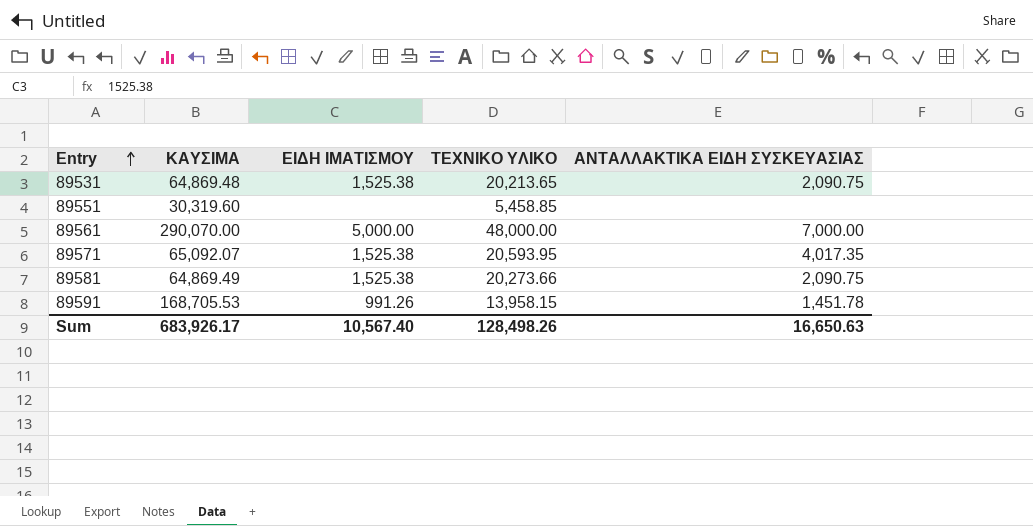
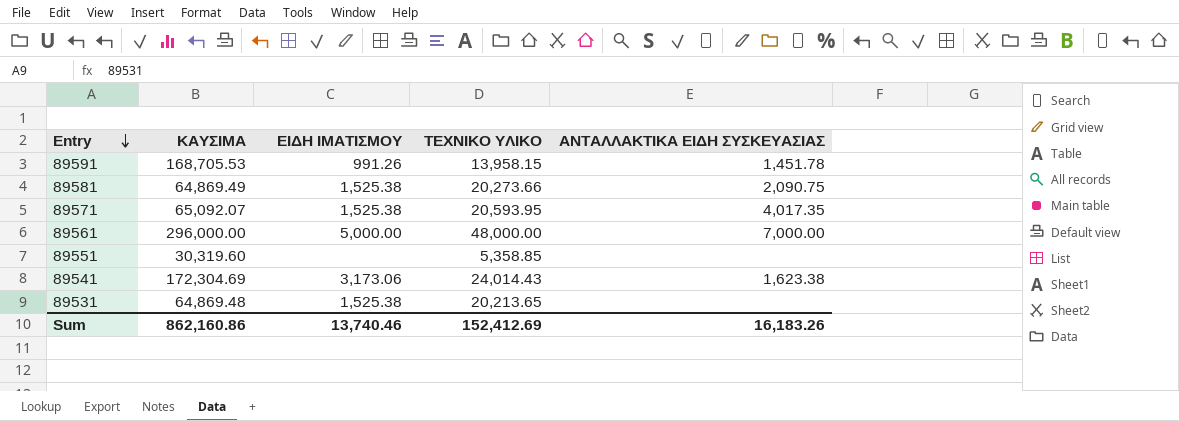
row order: Entry ascending -> Entry descending
89561 | ΚΑΥΣΙΜΑ: 290,070.00 -> 296,000.00
89551 | ΤΕΧΝΙΚΟ ΥΛΙΚΟ: 5,458.85 -> 5,358.85
row 89541: none -> 172,304.69 | 3,173.06 | 24,014.43 | 1,623.38
89531 | ΑΝΤΑΛΛΑΚΤΙΚΑ ΕΙΔΗ ΣΥΣΚΕΥΑΣΙΑΣ: 2,090.75 -> none
Sum | ΚΑΥΣΙΜΑ: 683,926.17 -> 862,160.86
Sum | ΕΙΔΗ ΙΜΑΤΙΣΜΟΥ: 10,567.40 -> 13,740.46
Sum | ΤΕΧΝΙΚΟ ΥΛΙΚΟ: 128,498.26 -> 152,412.69
Sum | ΑΝΤΑΛΛΑΚΤΙΚΑ ΕΙΔΗ ΣΥΣΚΕΥΑΣΙΑΣ: 16,650.63 -> 16,183.26

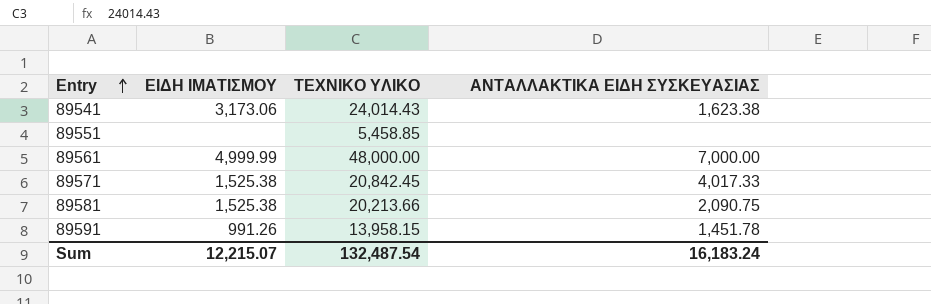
row order: Entry descending -> Entry ascending
column ΚΑΥΣΙΜΑ | position: 2 -> none
row 89531: 64,869.48 | 1,525.38 | 20,213.65 | none -> none
89551 | ΤΕΧΝΙΚΟ ΥΛΙΚΟ: 5,358.85 -> 5,458.85
89561 | ΕΙΔΗ ΙΜΑΤΙΣΜΟΥ: 5,000.00 -> 4,999.99
89571 | ΤΕΧΝΙΚΟ ΥΛΙΚΟ: 20,593.95 -> 20,842.45
89571 | ΑΝΤΑΛΛΑΚΤΙΚΑ ΕΙΔΗ ΣΥΣΚΕΥΑΣΙΑΣ: 4,017.35 -> 4,017.33
89581 | ΤΕΧΝΙΚΟ ΥΛΙΚΟ: 20,273.66 -> 20,213.66
Sum | ΕΙΔΗ ΙΜΑΤΙΣΜΟΥ: 13,740.46 -> 12,215.07
Sum | ΤΕΧΝΙΚΟ ΥΛΙΚΟ: 152,412.69 -> 132,487.54
Sum | ΑΝΤΑΛΛΑΚΤΙΚΑ ΕΙΔΗ ΣΥΣΚΕΥΑΣΙΑΣ: 16,183.26 -> 16,183.24

